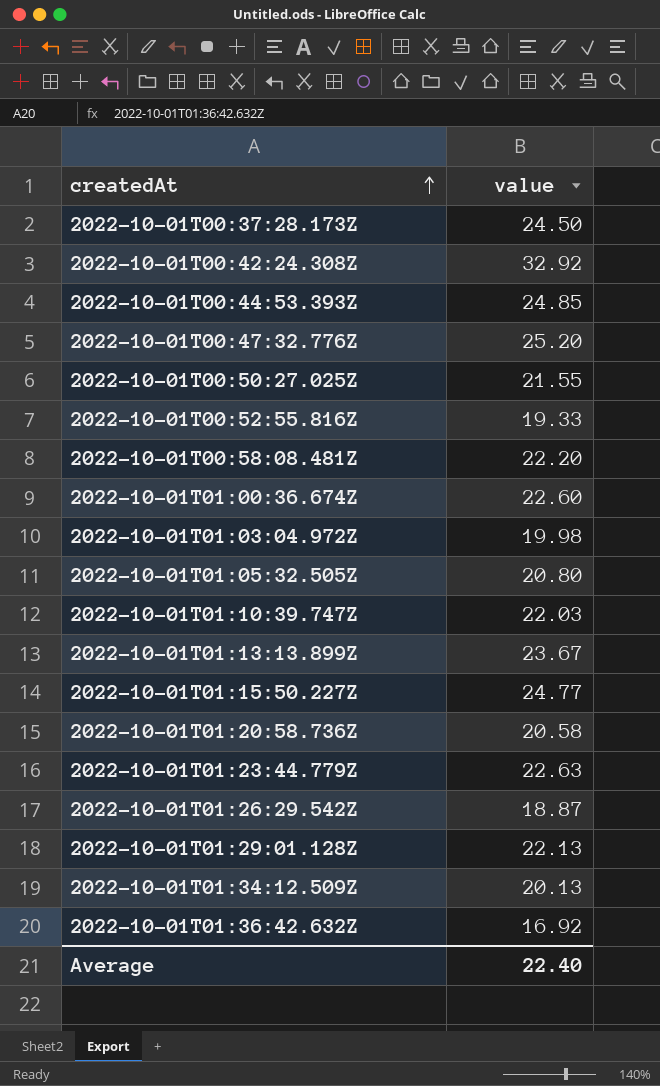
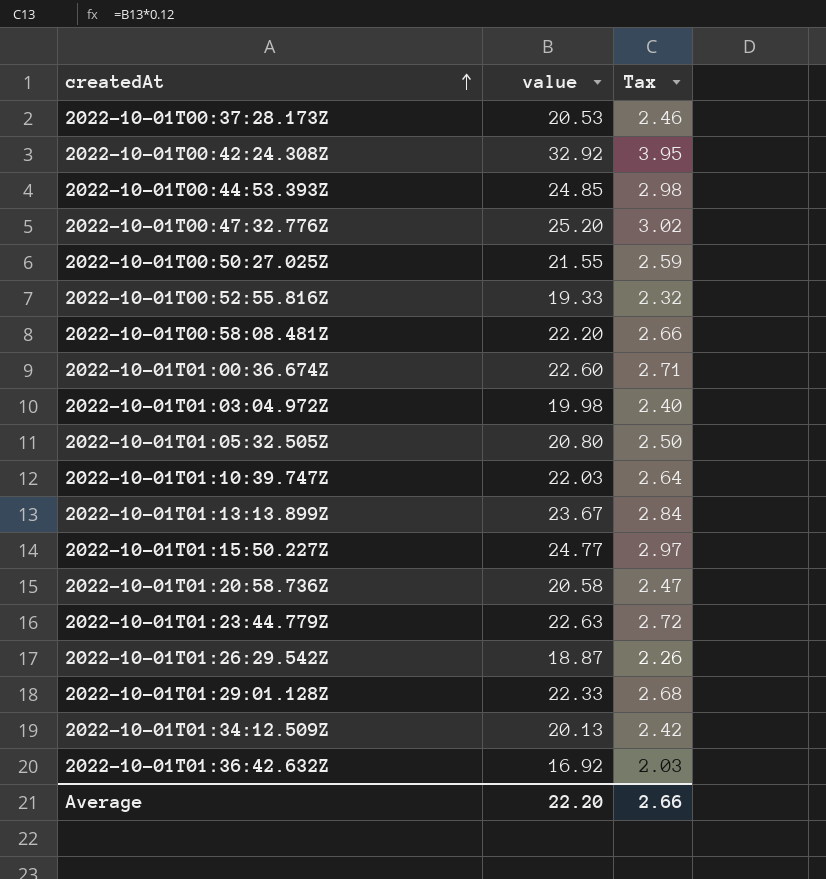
column Tax | formula: none -> [value] * 0.12
2022-10-01T00:37:28.173Z | value: 24.50 -> 20.53
2022-10-01T01:29:01.128Z | value: 22.13 -> 22.33
Average | value: 22.40 -> 22.20

